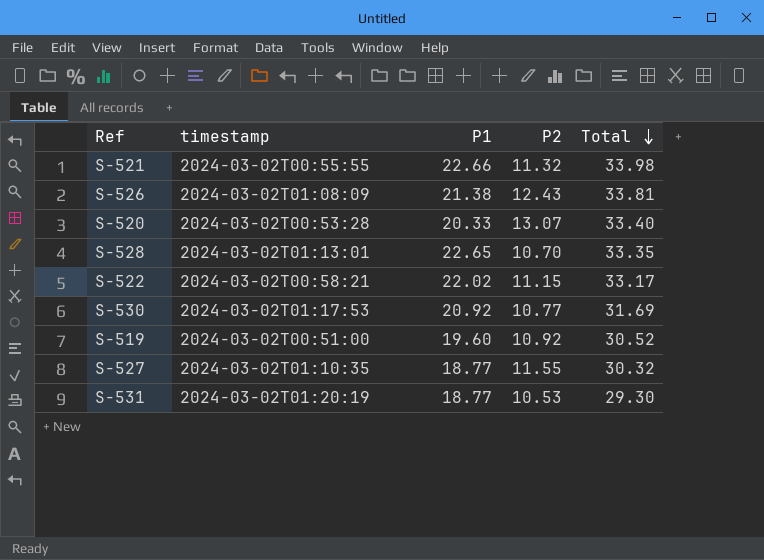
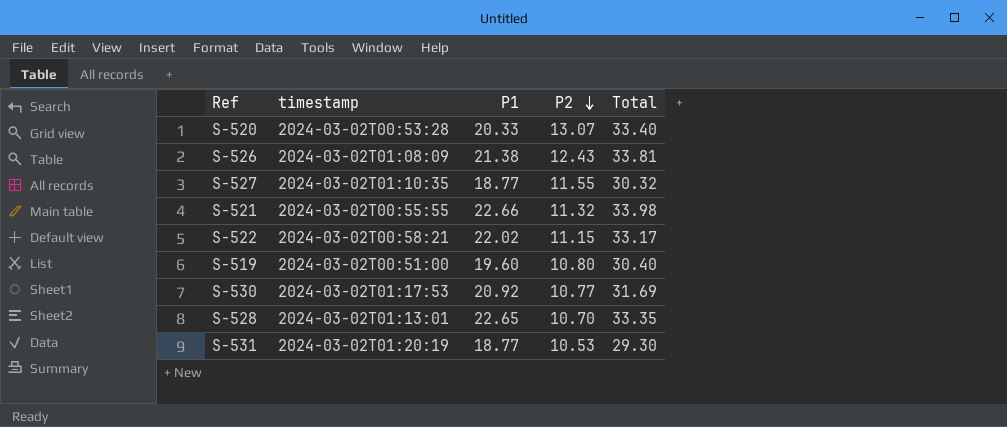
row order: Total descending -> P2 descending
S-519 | P2: 10.92 -> 10.80
S-519 | Total: 30.52 -> 30.40

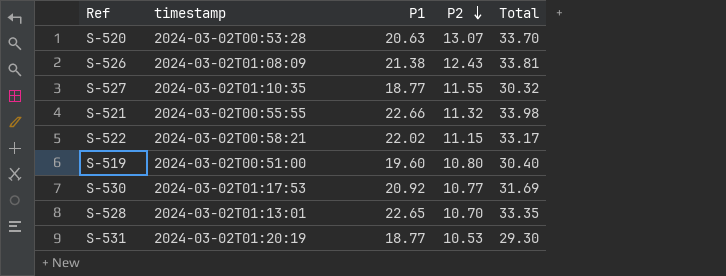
S-520 | P1: 20.33 -> 20.63
S-520 | Total: 33.40 -> 33.70

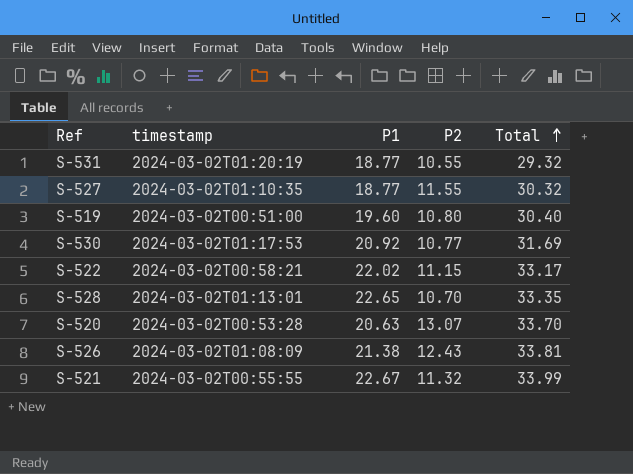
row order: P2 descending -> Total ascending
S-531 | P2: 10.53 -> 10.55
S-531 | Total: 29.30 -> 29.32
S-521 | P1: 22.66 -> 22.67
S-521 | Total: 33.98 -> 33.99

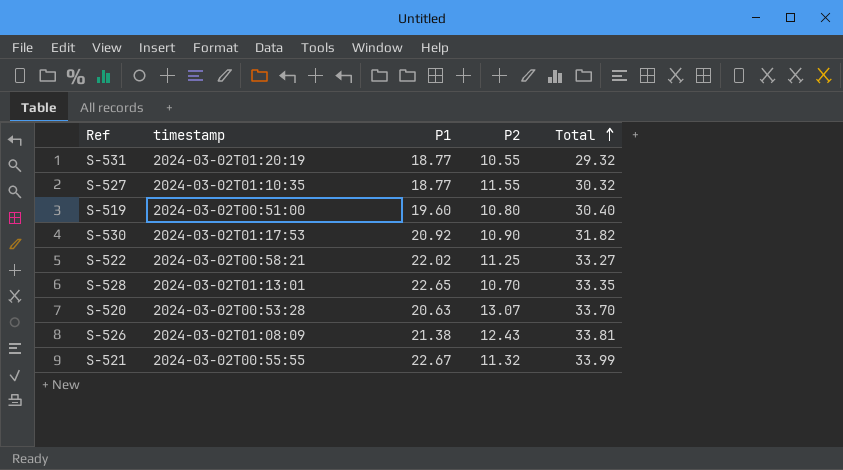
S-530 | P2: 10.77 -> 10.90
S-530 | Total: 31.69 -> 31.82
S-522 | P2: 11.15 -> 11.25
S-522 | Total: 33.17 -> 33.27

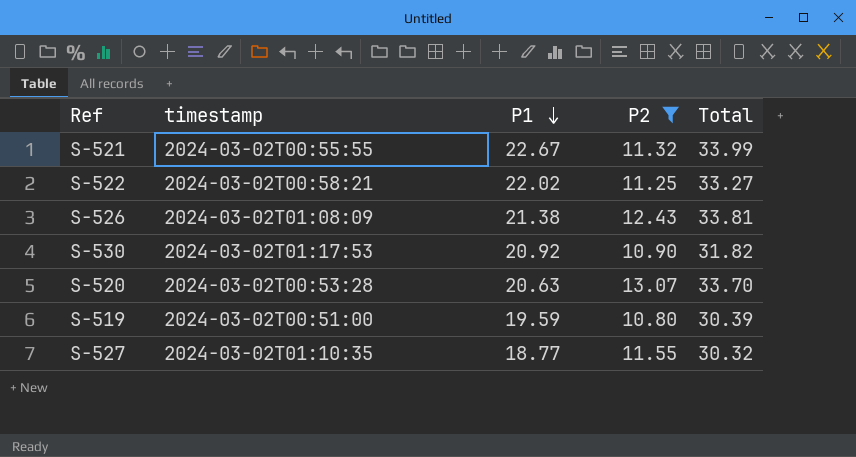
filter: none -> P2 >= 10.80
row order: Total ascending -> P1 descending
S-519 | P1: 19.60 -> 19.59
S-519 | Total: 30.40 -> 30.39

